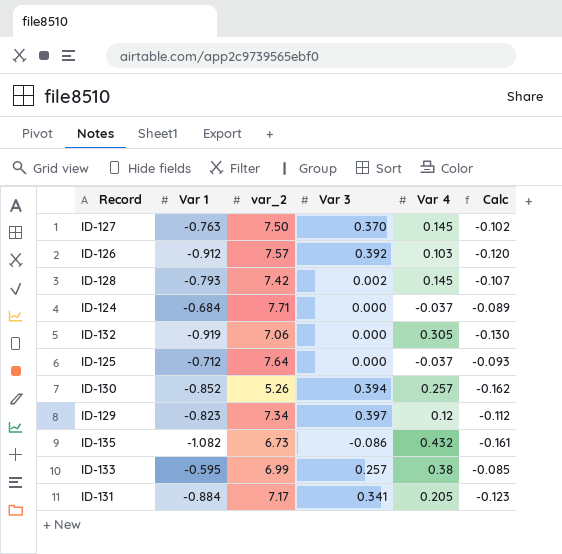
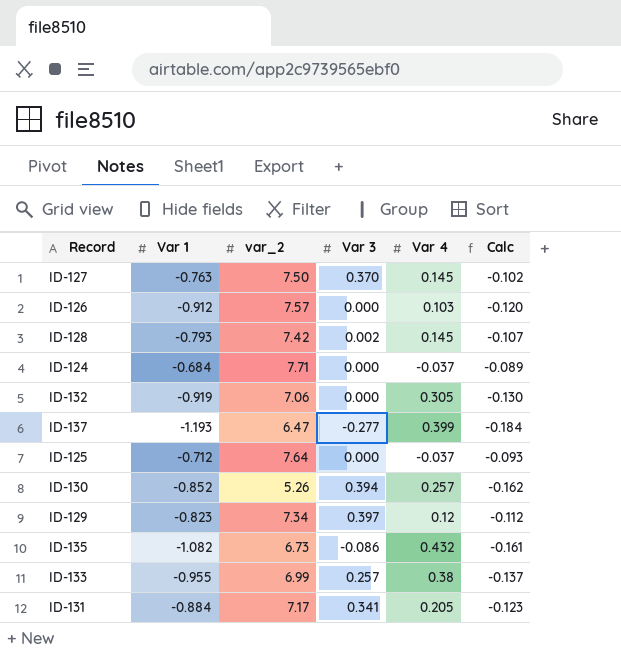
ID-126 | Var 3: 0.392 -> 0.000
row ID-137: none -> -1.193 | 6.47 | -0.277 | 0.399 | -0.184
ID-133 | Var 1: -0.595 -> -0.955
ID-133 | Calc: -0.085 -> -0.137

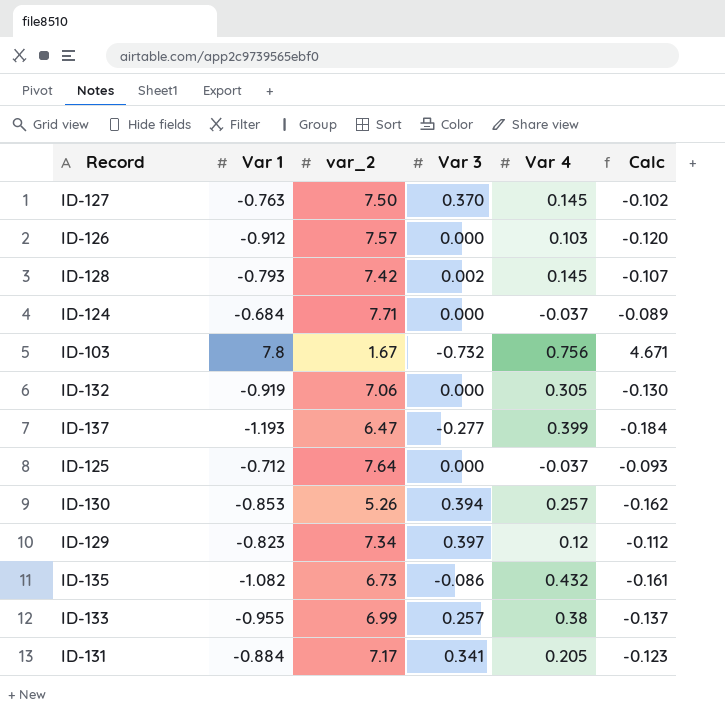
row ID-103: none -> 7.8 | 1.67 | -0.732 | 0.756 | 4.671
ID-130 | Var 1: -0.852 -> -0.853

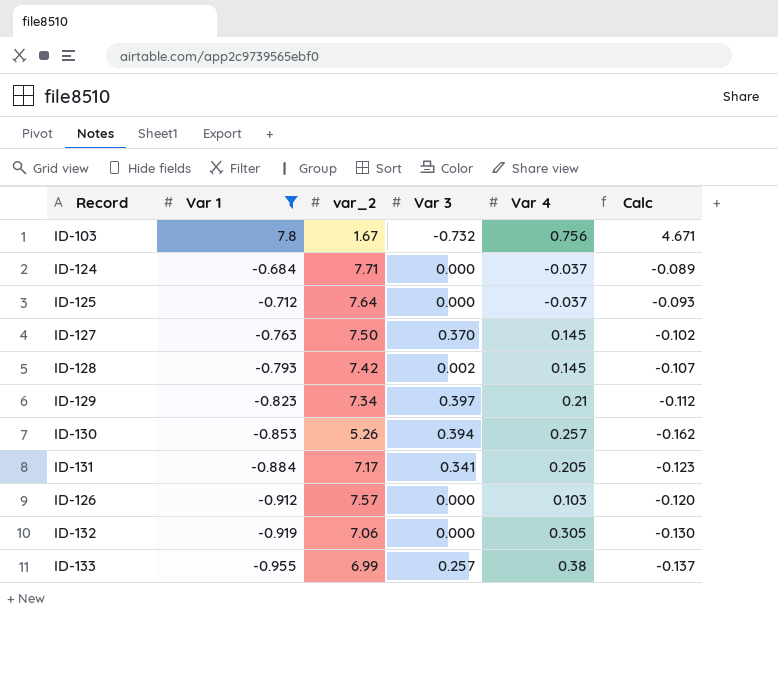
filter: none -> Var 1 >= -0.955
row order: none -> Var 1 descending
ID-129 | Var 4: 0.12 -> 0.21

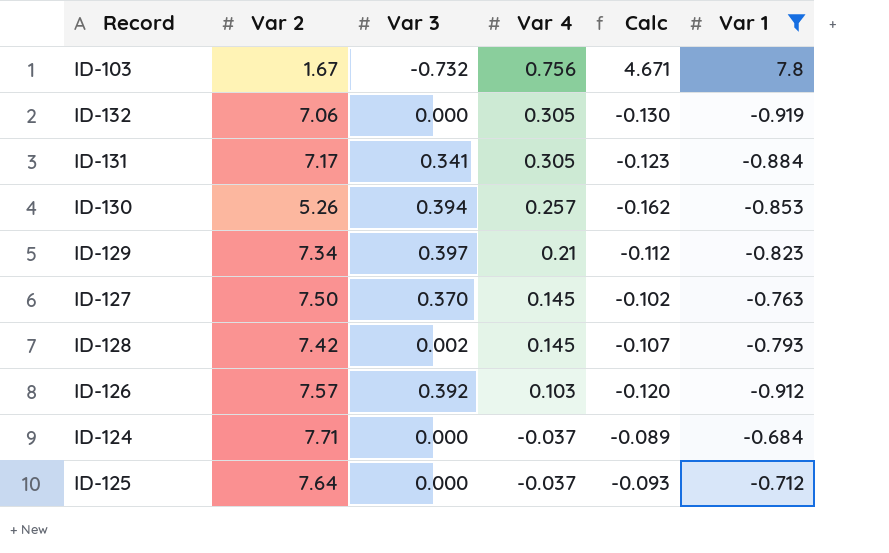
row order: Var 1 descending -> Var 4 descending
column name: var_2 -> Var 2
column Var 1 | position: 2 -> 6
row ID-133: -0.955 | 6.99 | 0.257 | 0.38 | -0.137 -> none
ID-131 | Var 4: 0.205 -> 0.305
ID-126 | Var 3: 0.000 -> 0.392

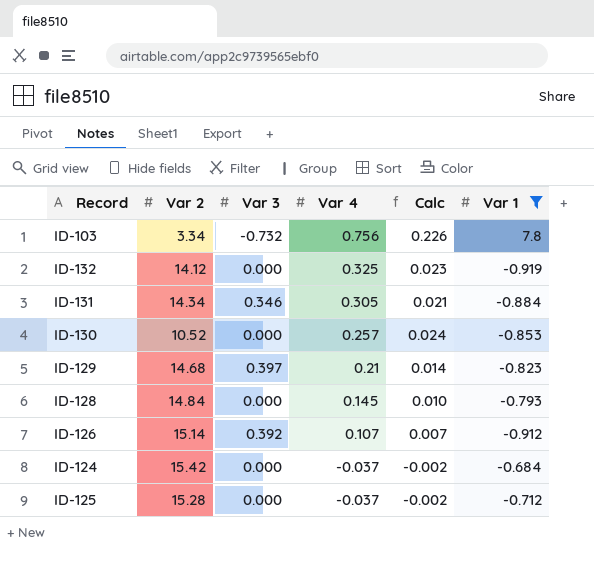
column Calc | formula: [Var 1] / [Var 2] -> [Var 4] / [Var 2]
row ID-127: 7.50 | 0.370 | 0.145 | -0.102 | -0.763 -> none
ID-103 | Var 2: 1.67 -> 3.34
ID-132 | Var 2: 7.06 -> 14.12
ID-132 | Var 4: 0.305 -> 0.325
ID-131 | Var 2: 7.17 -> 14.34
ID-131 | Var 3: 0.341 -> 0.346
ID-130 | Var 2: 5.26 -> 10.52
ID-130 | Var 3: 0.394 -> 0.000
ID-129 | Var 2: 7.34 -> 14.68
ID-128 | Var 2: 7.42 -> 14.84
ID-128 | Var 3: 0.002 -> 0.000
ID-126 | Var 2: 7.57 -> 15.14
ID-126 | Var 4: 0.103 -> 0.107
ID-124 | Var 2: 7.71 -> 15.42
ID-125 | Var 2: 7.64 -> 15.28

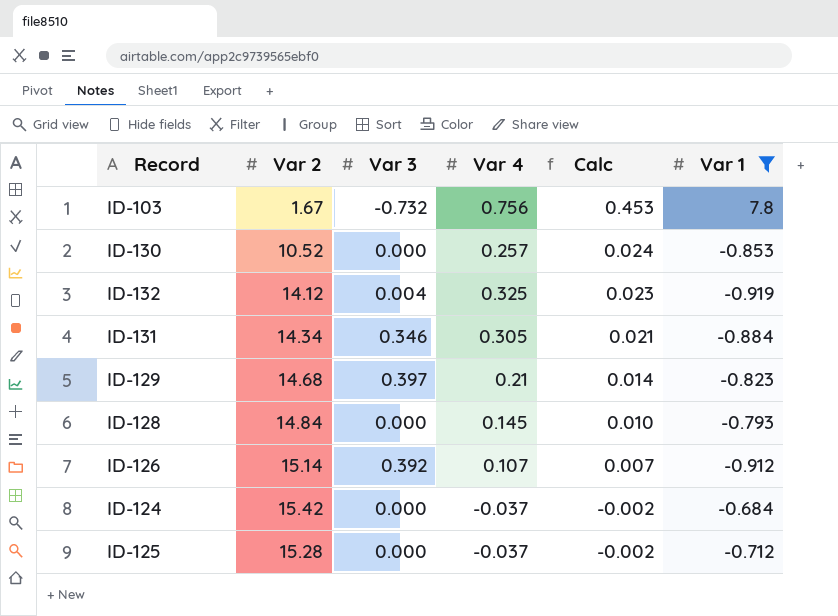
row order: Var 4 descending -> Calc descending
ID-103 | Var 2: 3.34 -> 1.67
ID-103 | Calc: 0.226 -> 0.453
ID-132 | Var 3: 0.000 -> 0.004

